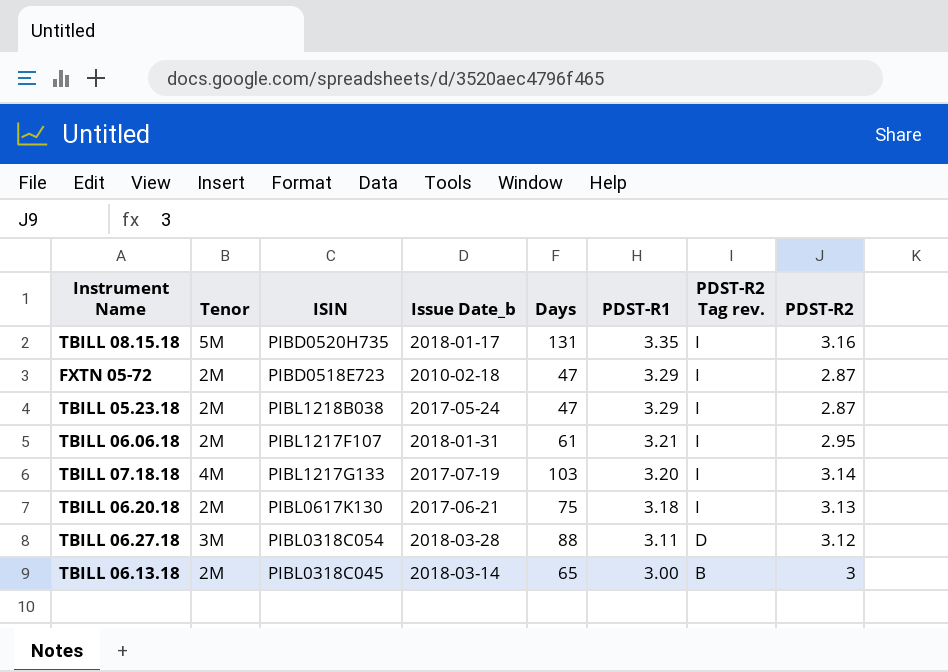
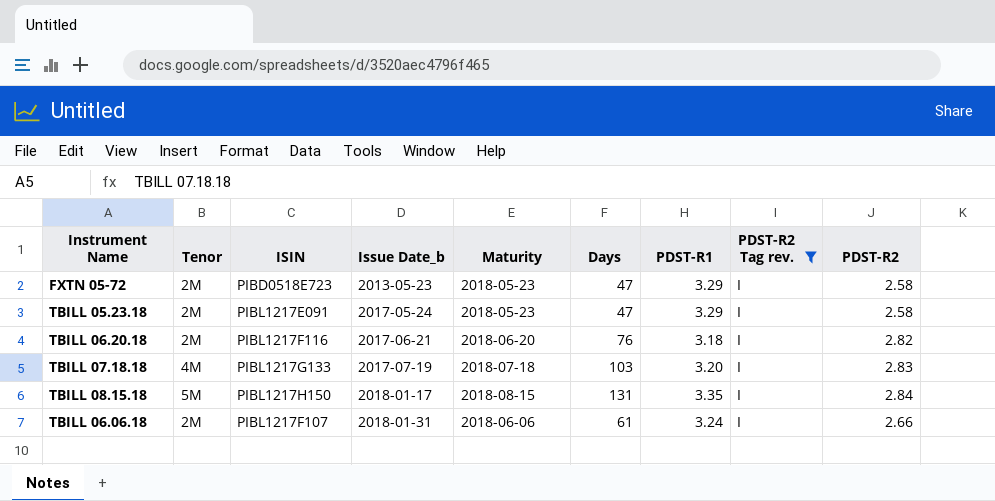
filter: none -> PDST-R2 Tag rev. = I
row order: PDST-R1 descending -> Issue Date_b ascending
column Maturity | position: none -> 5
FXTN 05-72 | Issue Date_b: 2010-02-18 -> 2013-05-23
FXTN 05-72 | PDST-R2: 2.87 -> 2.58
TBILL 05.23.18 | ISIN: PIBL1218B038 -> PIBL1217E091
TBILL 05.23.18 | PDST-R2: 2.87 -> 2.58
TBILL 06.20.18 | ISIN: PIBL0617K130 -> PIBL1217F116
TBILL 06.20.18 | Days: 75 -> 76
TBILL 06.20.18 | PDST-R2: 3.13 -> 2.82
TBILL 07.18.18 | PDST-R2: 3.14 -> 2.83
TBILL 08.15.18 | ISIN: PIBD0520H735 -> PIBL1217H150
TBILL 08.15.18 | PDST-R2: 3.16 -> 2.84
TBILL 06.06.18 | PDST-R1: 3.21 -> 3.24
TBILL 06.06.18 | PDST-R2: 2.95 -> 2.66

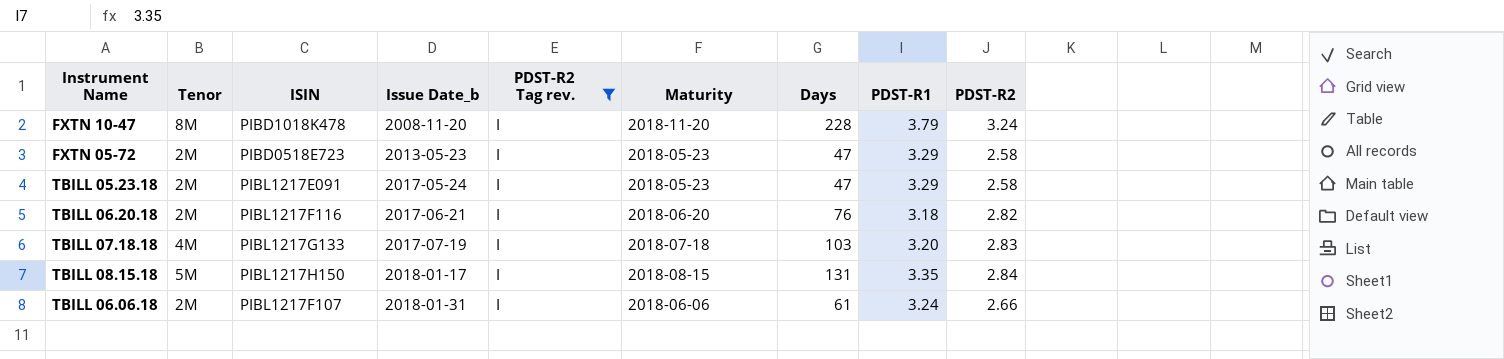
column PDST-R2 Tag rev. | position: 8 -> 5
row FXTN 10-47: none -> 8M | PIBD1018K478 | 2008-11-20 | I | 2018-11-20 | 228 | 3.79 | 3.24

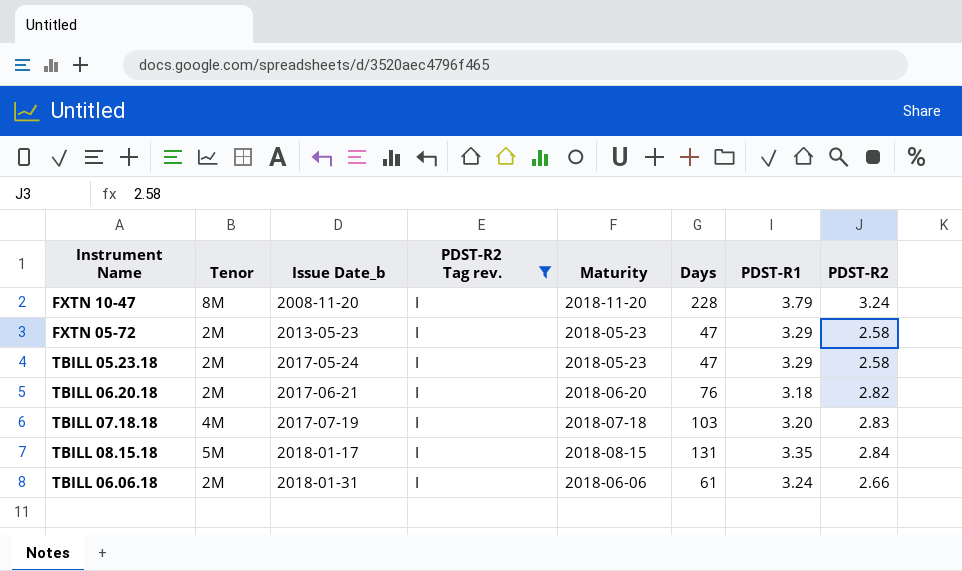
column ISIN | position: 3 -> none

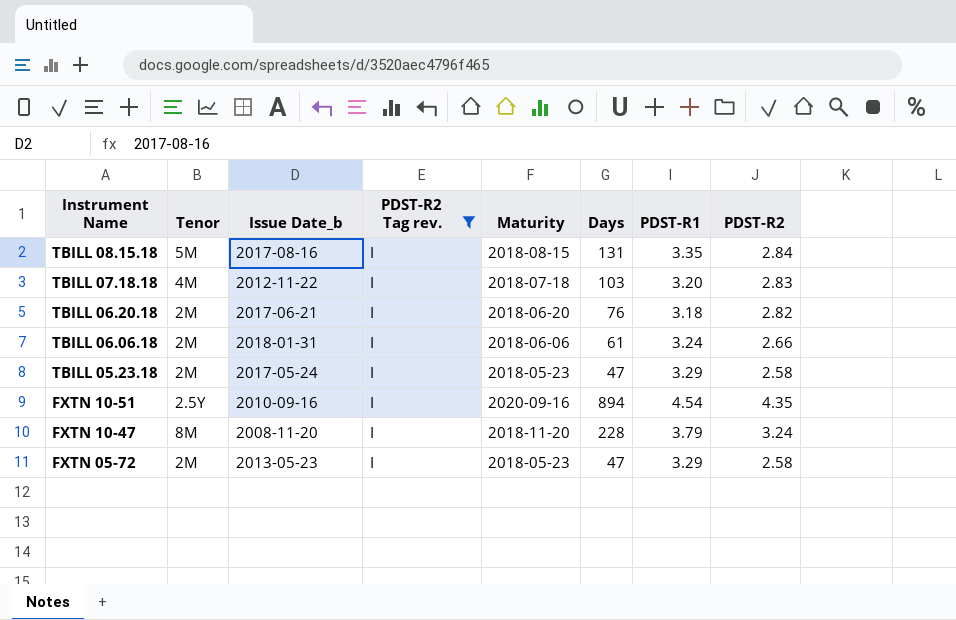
row order: Issue Date_b ascending -> Instrument Name descending
TBILL 08.15.18 | Issue Date_b: 2018-01-17 -> 2017-08-16
TBILL 07.18.18 | Issue Date_b: 2017-07-19 -> 2012-11-22
row FXTN 10-51: none -> 2.5Y | 2010-09-16 | I | 2020-09-16 | 894 | 4.54 | 4.35

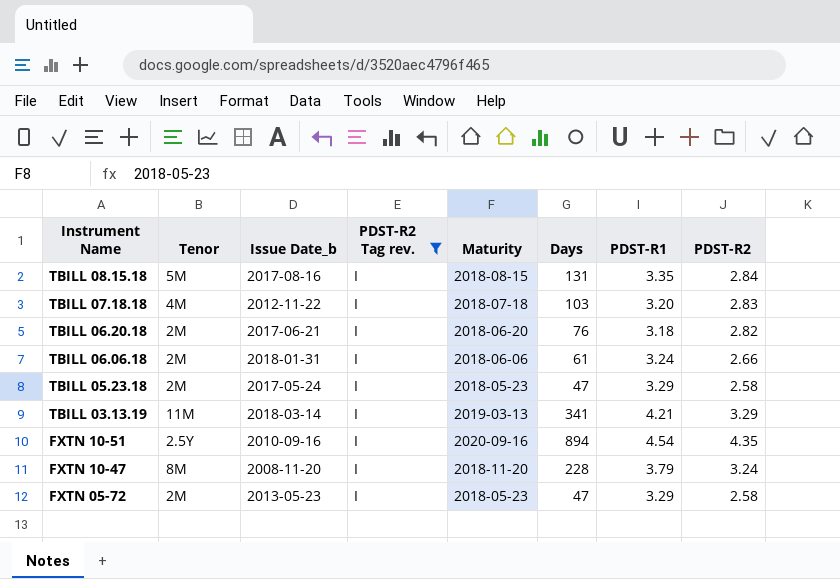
row TBILL 03.13.19: none -> 11M | 2018-03-14 | I | 2019-03-13 | 341 | 4.21 | 3.29

